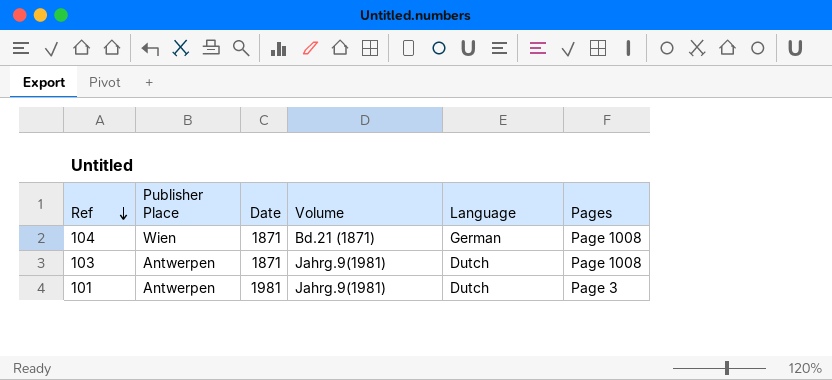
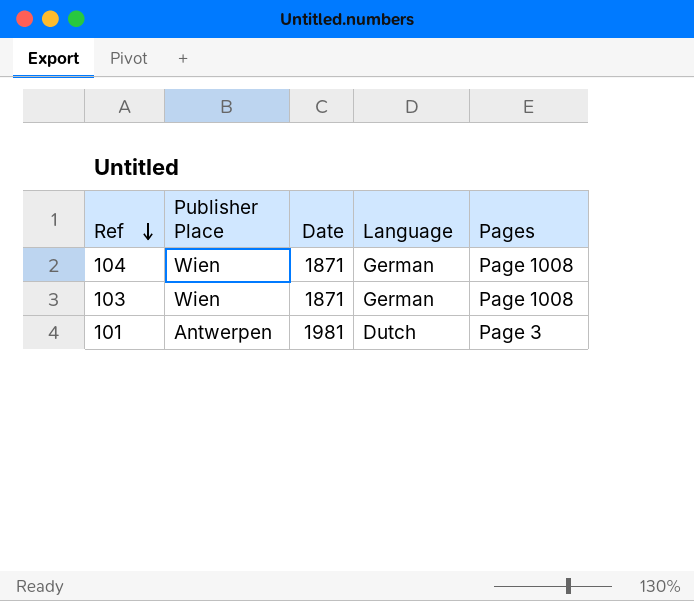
column Volume | position: 4 -> none
103 | Publisher Place: Antwerpen -> Wien
103 | Language: Dutch -> German

